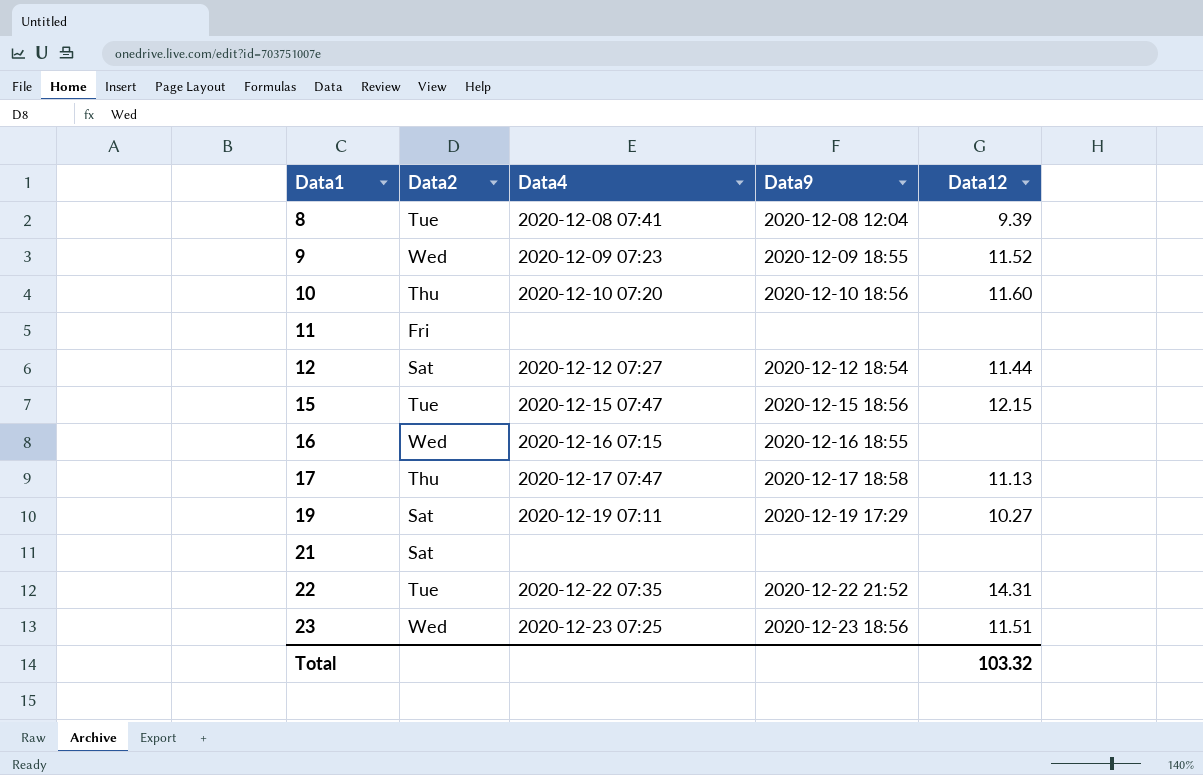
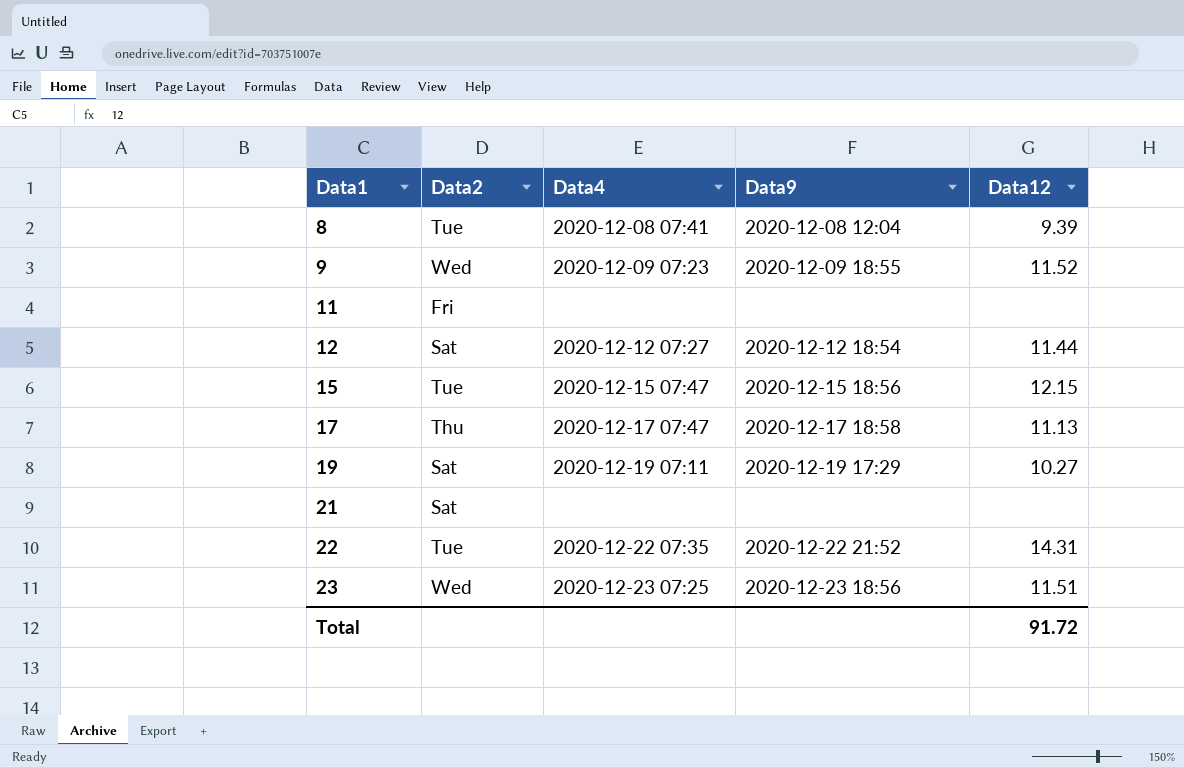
row 10: Thu | 2020-12-10 07:20 | 2020-12-10 18:56 | 11.60 -> none
row 16: Wed | 2020-12-16 07:15 | 2020-12-16 18:55 | none -> none
Total | Data12: 103.32 -> 91.72

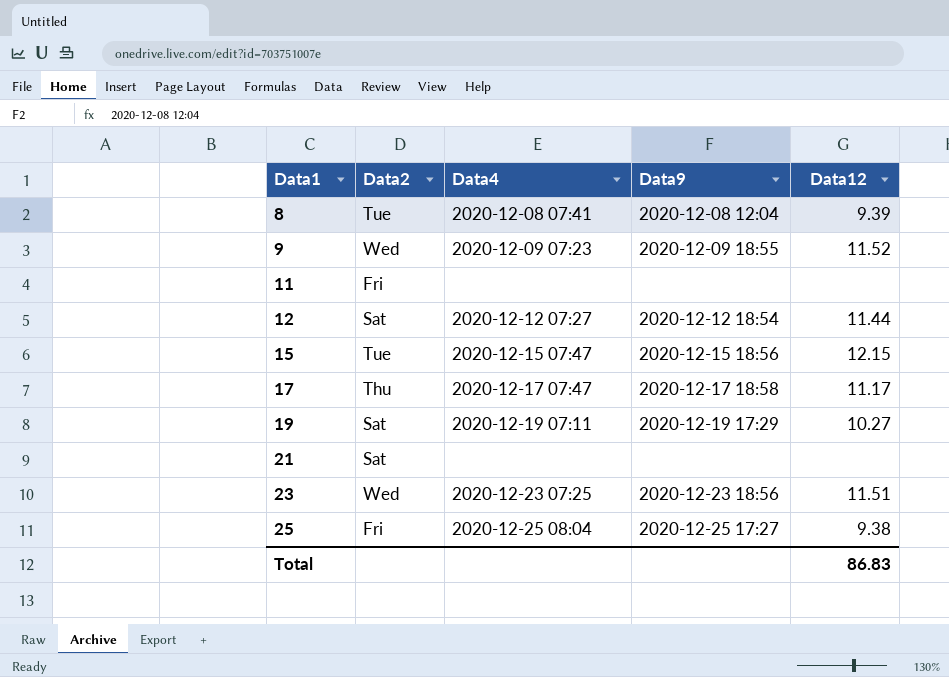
row 22: Tue | 2020-12-22 07:35 | 2020-12-22 21:52 | 14.31 -> none
17 | Data12: 11.13 -> 11.17
row 25: none -> Fri | 2020-12-25 08:04 | 2020-12-25 17:27 | 9.38
Total | Data12: 91.72 -> 86.83

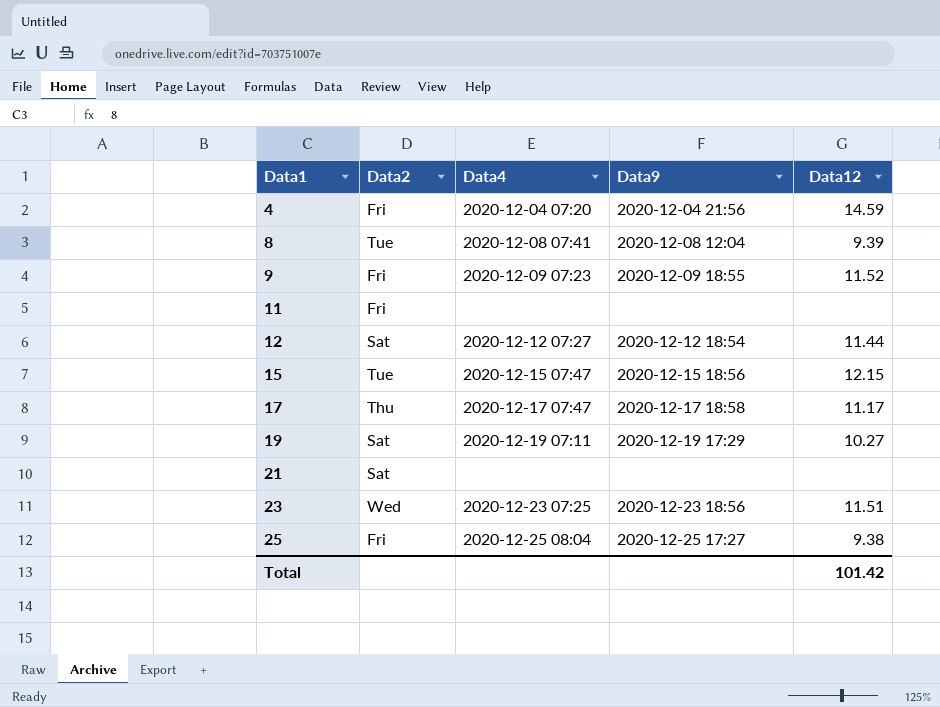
row 4: none -> Fri | 2020-12-04 07:20 | 2020-12-04 21:56 | 14.59
9 | Data2: Wed -> Fri
Total | Data12: 86.83 -> 101.42

